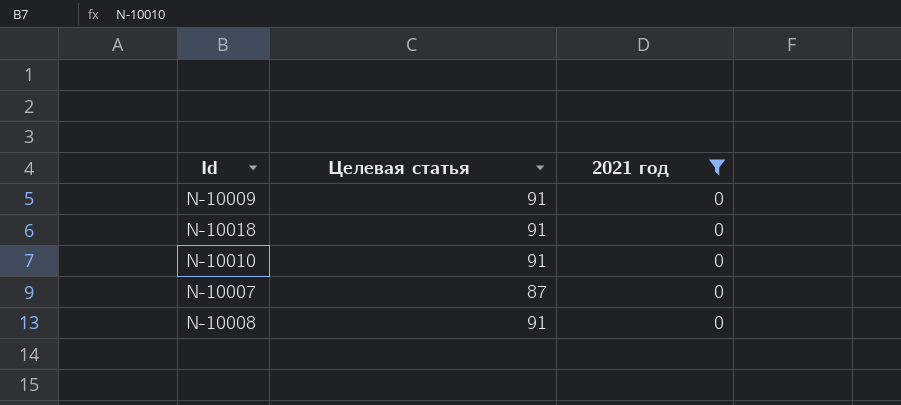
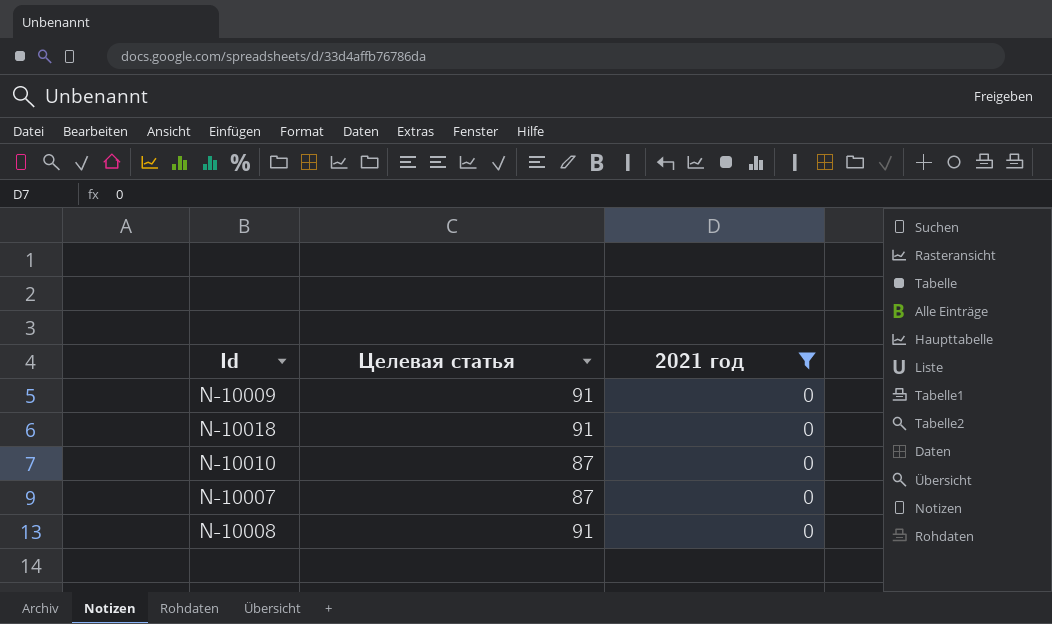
N-10010 | Целевая статья: 91 -> 87

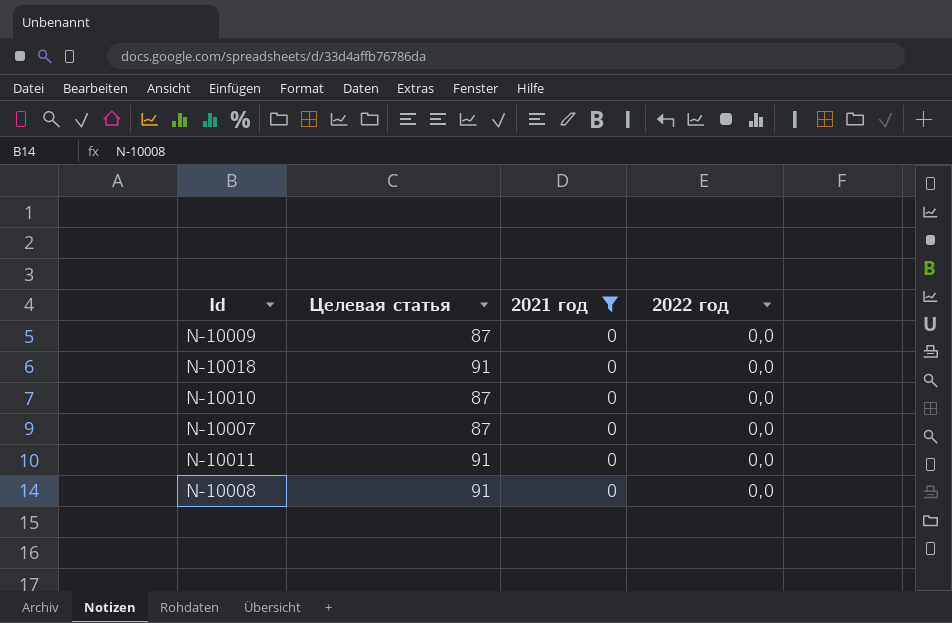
column 2022 год | position: none -> 4
N-10009 | Целевая статья: 91 -> 87
row N-10011: none -> 91 | 0 | 0,0

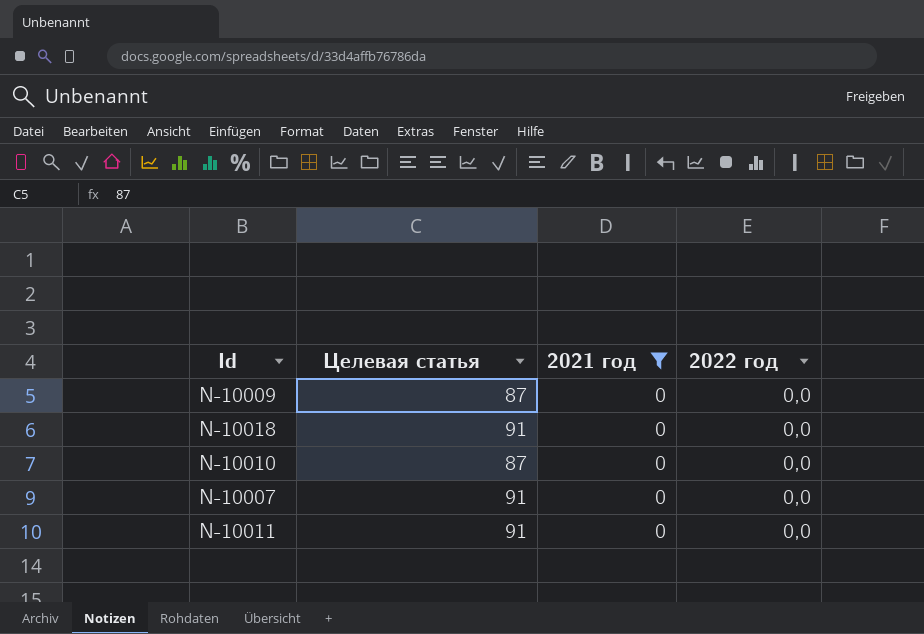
row N-10008: 91 | 0 | 0,0 -> none
N-10007 | Целевая статья: 87 -> 91

